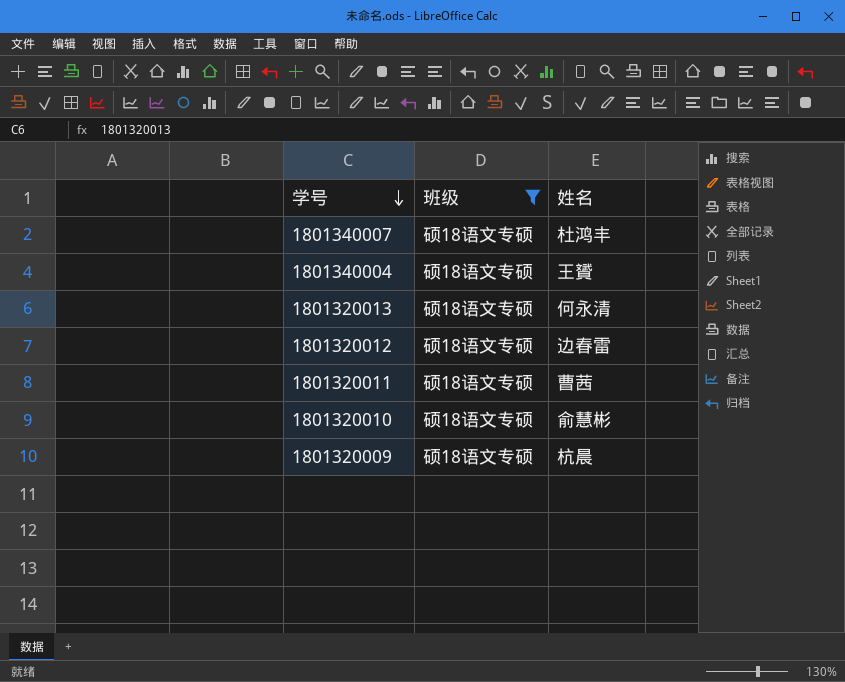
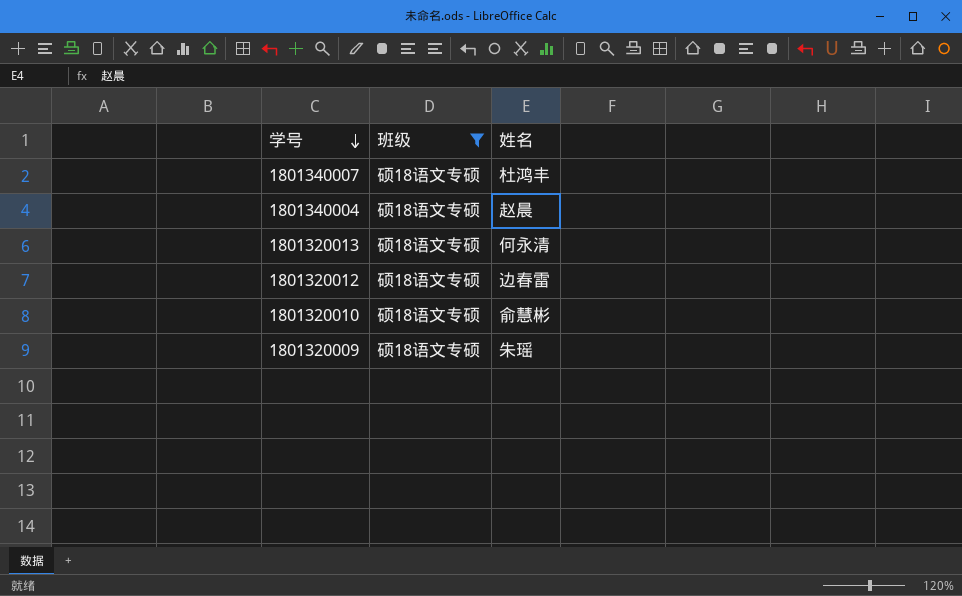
row 1801320011: 硕18语文专硕 | 曹茜 -> none
1801340004 | 姓名: 王贇 -> 赵晨
1801320009 | 姓名: 杭晨 -> 朱瑶

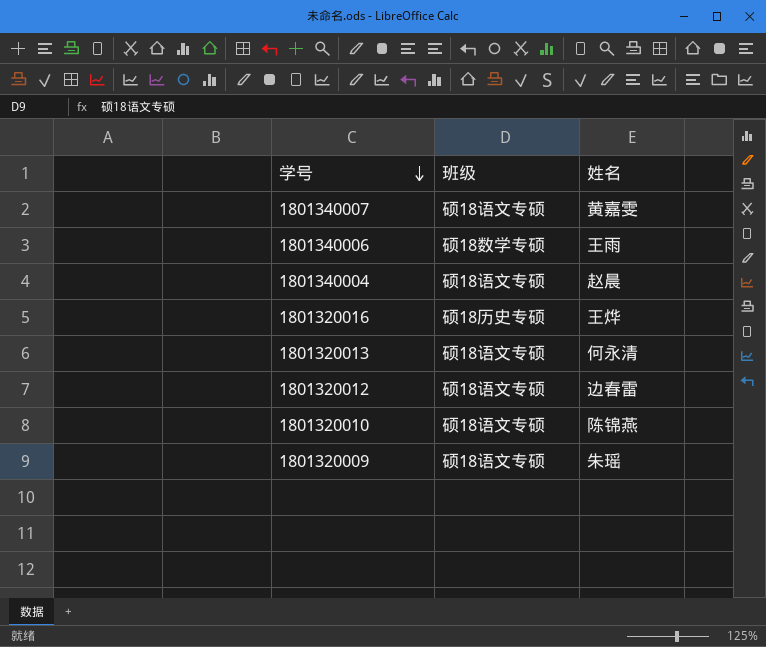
filter: 班级 = 硕18语文专硕 -> none
1801340007 | 姓名: 杜鸿丰 -> 黄嘉雯
1801320010 | 姓名: 俞慧彬 -> 陈锦燕

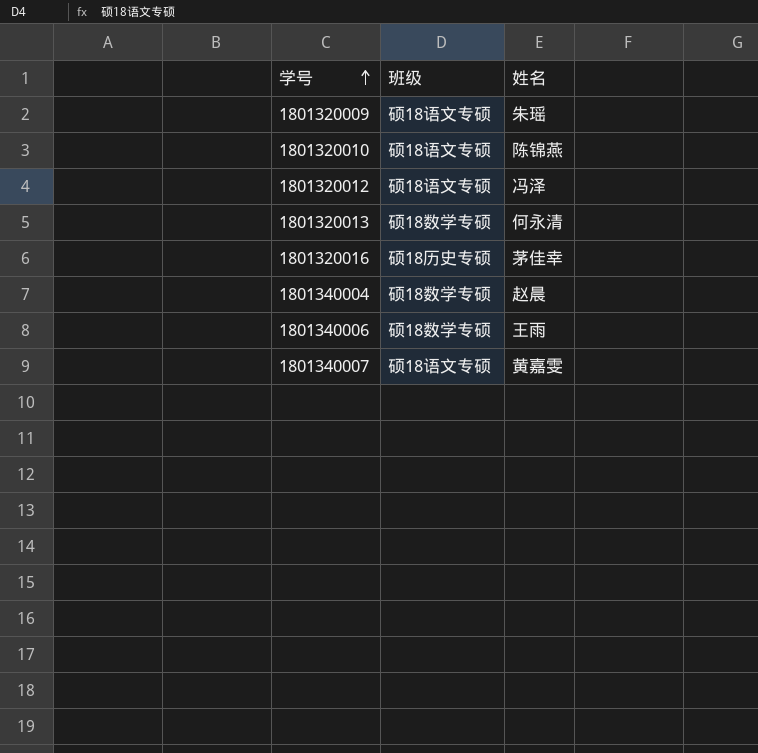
row order: 学号 descending -> 学号 ascending
1801320012 | 姓名: 边春雷 -> 冯泽
1801320013 | 班级: 硕18语文专硕 -> 硕18数学专硕
1801320016 | 姓名: 王烨 -> 茅佳幸
1801340004 | 班级: 硕18语文专硕 -> 硕18数学专硕

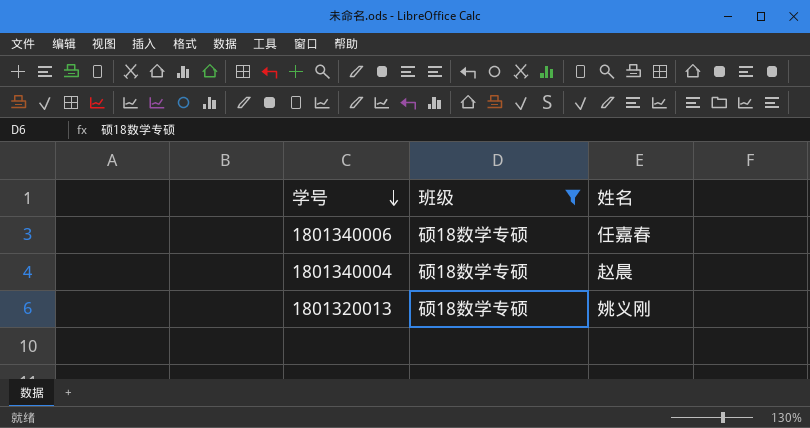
filter: none -> 班级 = 硕18数学专硕
row order: 学号 ascending -> 学号 descending
1801340006 | 姓名: 王雨 -> 任嘉春
1801320013 | 姓名: 何永清 -> 姚义刚

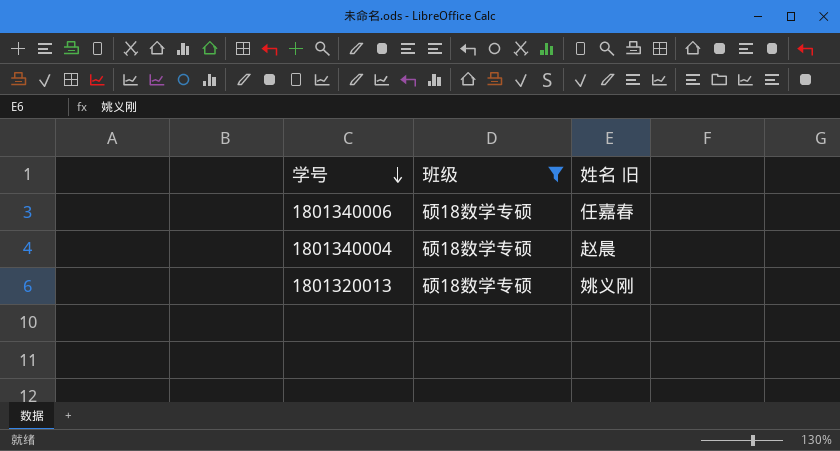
column name: 姓名 -> 姓名 旧

